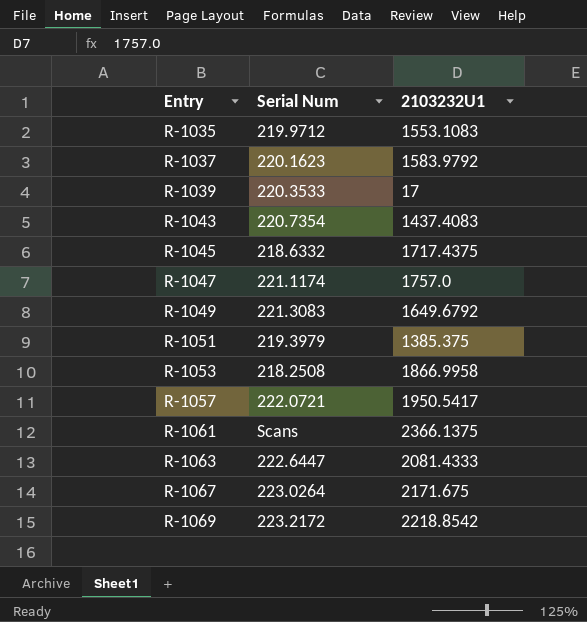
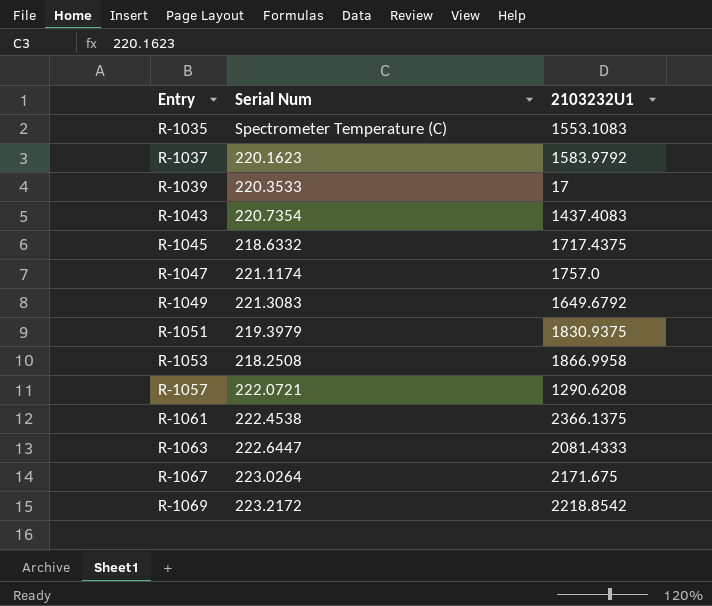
R-1035 | Serial Num: 219.9712 -> Spectrometer Temperature (C)
R-1051 | 2103232U1: 1385.375 -> 1830.9375
R-1057 | 2103232U1: 1950.5417 -> 1290.6208
R-1061 | Serial Num: Scans -> 222.4538

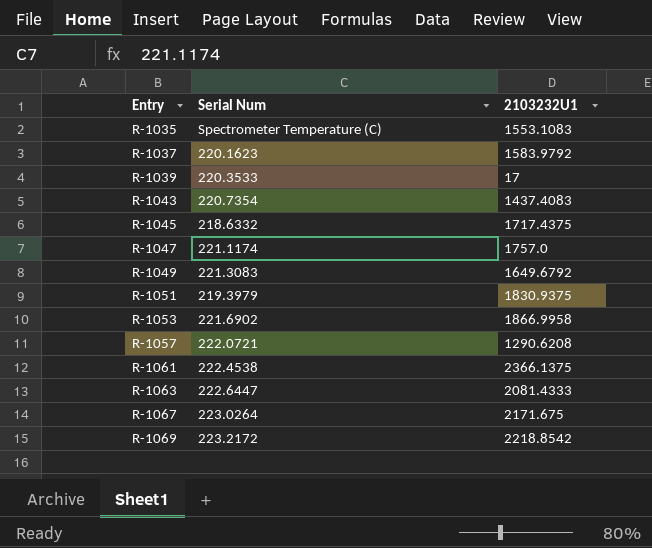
R-1053 | Serial Num: 218.2508 -> 221.6902

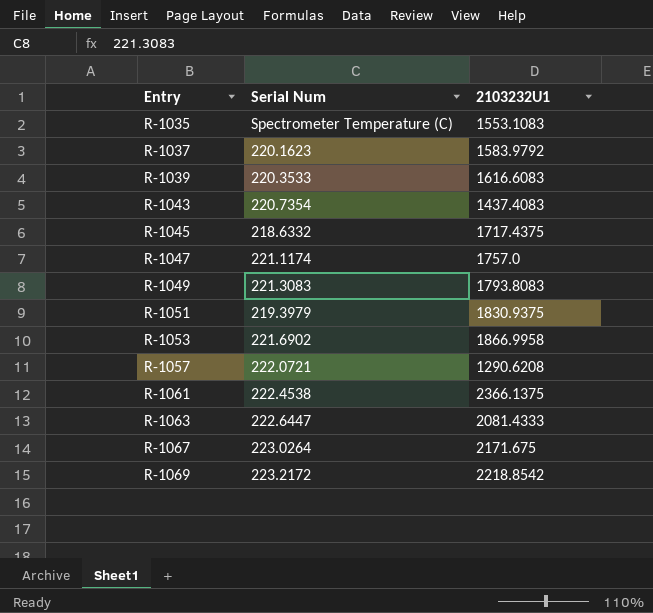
R-1039 | 2103232U1: 17 -> 1616.6083
R-1049 | 2103232U1: 1649.6792 -> 1793.8083

